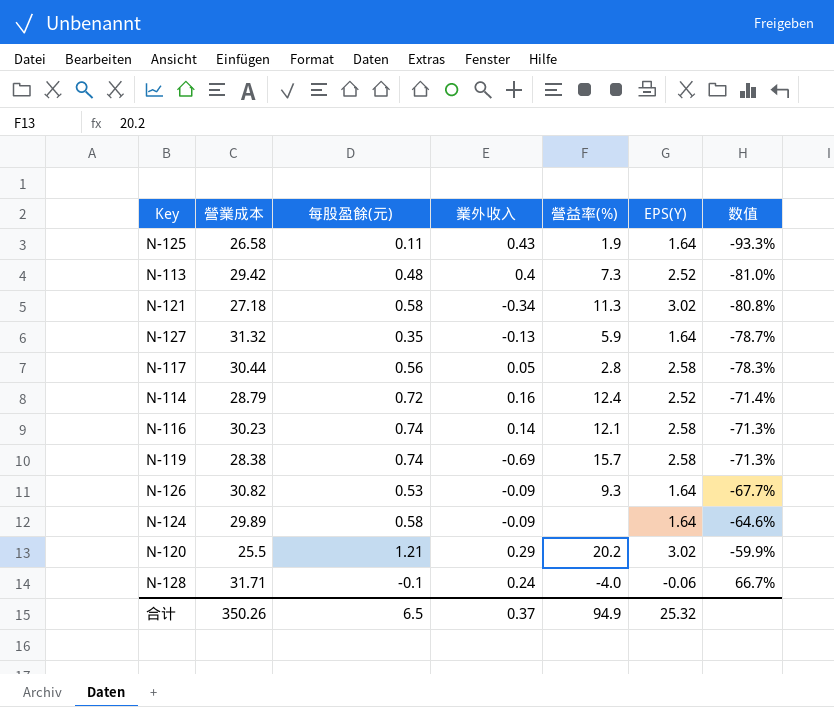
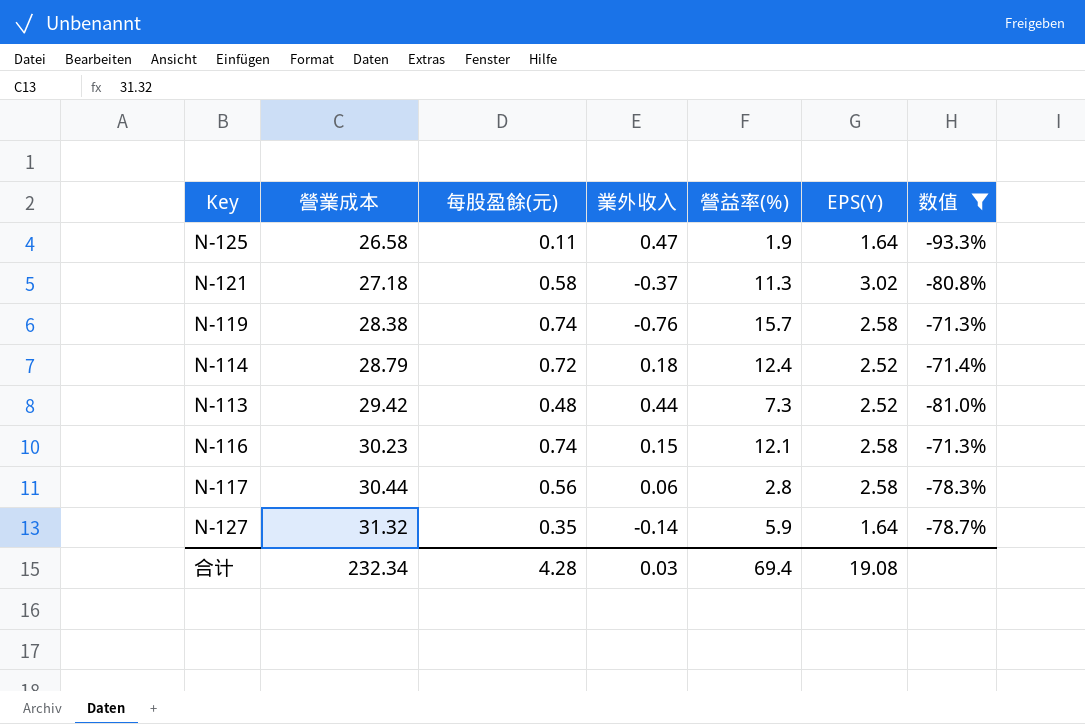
filter: none -> 数值 <= -71.3%
row order: 数值 ascending -> 營業成本 ascending
N-125 | 業外收入: 0.43 -> 0.47
N-121 | 業外收入: -0.34 -> -0.37
N-119 | 業外收入: -0.69 -> -0.76
N-114 | 業外收入: 0.16 -> 0.18
N-113 | 業外收入: 0.4 -> 0.44
N-116 | 業外收入: 0.14 -> 0.15
N-117 | 業外收入: 0.05 -> 0.06
N-127 | 業外收入: -0.13 -> -0.14
合计 | 營業成本: 350.26 -> 232.34
合计 | 每股盈餘(元): 6.5 -> 4.28
合计 | 業外收入: 0.37 -> 0.03
合计 | 營益率(%): 94.9 -> 69.4
合计 | EPS(Y): 25.32 -> 19.08

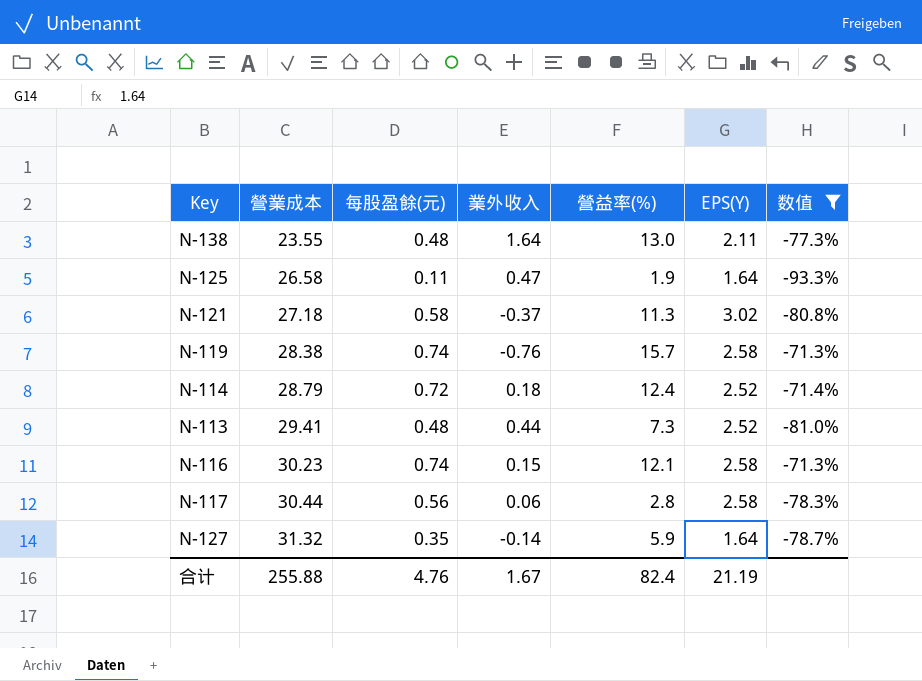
row N-138: none -> 23.55 | 0.48 | 1.64 | 13.0 | 2.11 | -77.3%
N-113 | 營業成本: 29.42 -> 29.41
合计 | 營業成本: 232.34 -> 255.88
合计 | 每股盈餘(元): 4.28 -> 4.76
合计 | 業外收入: 0.03 -> 1.67
合计 | 營益率(%): 69.4 -> 82.4
合计 | EPS(Y): 19.08 -> 21.19

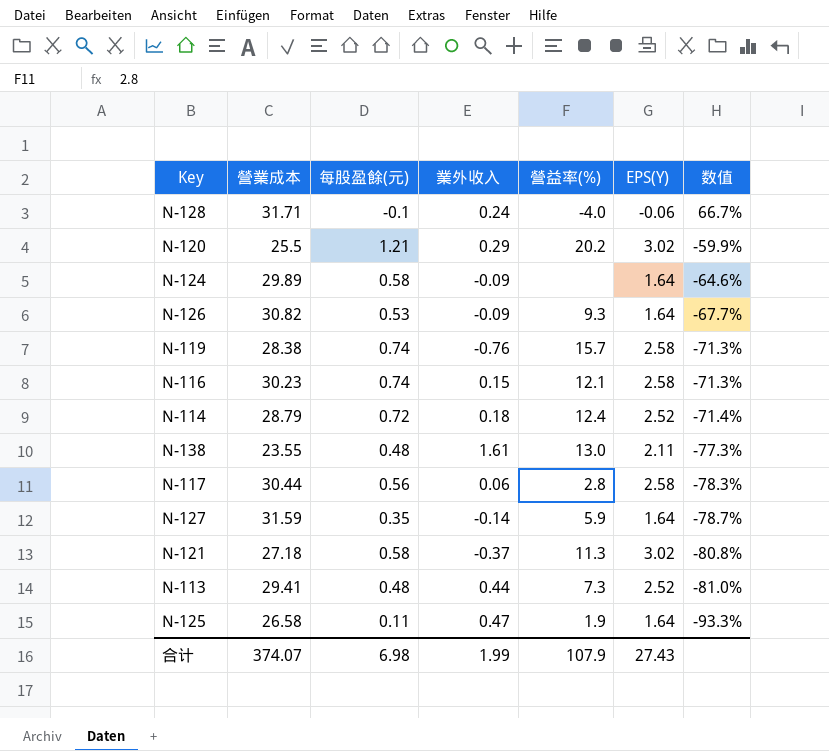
filter: 数值 <= -71.3% -> none
row order: 營業成本 ascending -> 数值 descending
N-138 | 業外收入: 1.64 -> 1.61
N-127 | 營業成本: 31.32 -> 31.59
合计 | 營業成本: 255.88 -> 374.07
合计 | 每股盈餘(元): 4.76 -> 6.98
合计 | 業外收入: 1.67 -> 1.99
合计 | 營益率(%): 82.4 -> 107.9
合计 | EPS(Y): 21.19 -> 27.43

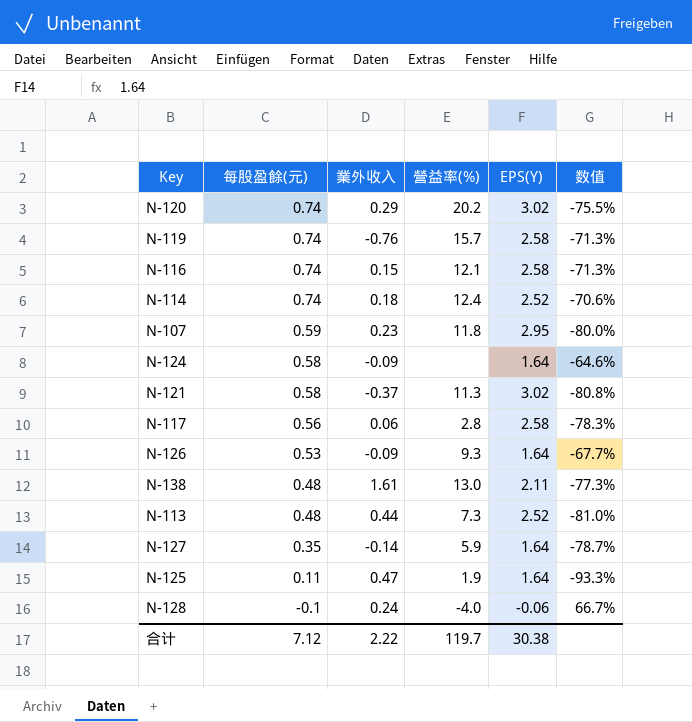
row order: 数值 descending -> 每股盈餘(元) descending
column 營業成本 | position: 2 -> none
N-120 | 每股盈餘(元): 1.21 -> 0.74
N-120 | 数值: -59.9% -> -75.5%
N-114 | 每股盈餘(元): 0.72 -> 0.74
N-114 | 数值: -71.4% -> -70.6%
row N-107: none -> 0.59 | 0.23 | 11.8 | 2.95 | -80.0%
合计 | 每股盈餘(元): 6.98 -> 7.12
合计 | 業外收入: 1.99 -> 2.22
合计 | 營益率(%): 107.9 -> 119.7
合计 | EPS(Y): 27.43 -> 30.38

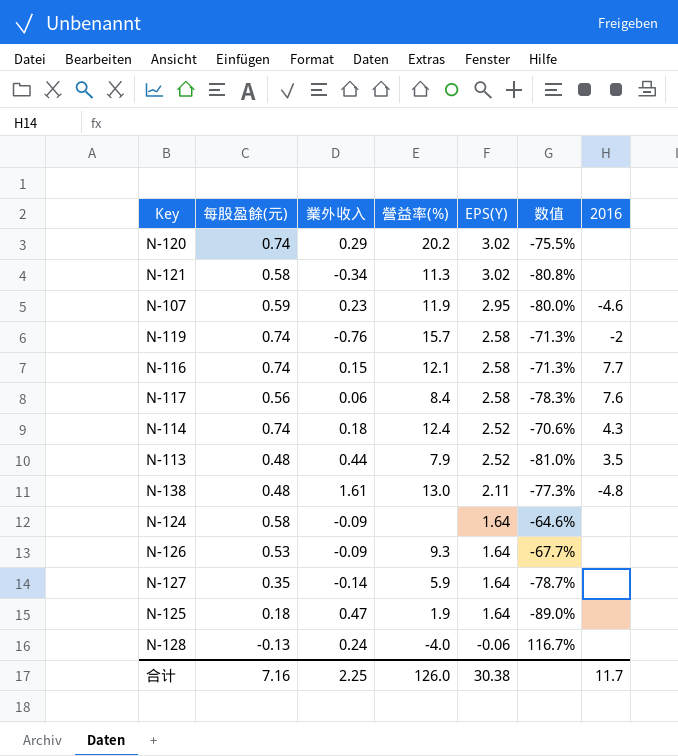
row order: 每股盈餘(元) descending -> EPS(Y) descending
column 2016 | position: none -> 7
N-121 | 業外收入: -0.37 -> -0.34
N-107 | 營益率(%): 11.8 -> 11.9
N-117 | 營益率(%): 2.8 -> 8.4
N-113 | 營益率(%): 7.3 -> 7.9
N-125 | 每股盈餘(元): 0.11 -> 0.18
N-125 | 数值: -93.3% -> -89.0%
N-128 | 每股盈餘(元): -0.1 -> -0.13
N-128 | 数值: 66.7% -> 116.7%
合计 | 每股盈餘(元): 7.12 -> 7.16
合计 | 業外收入: 2.22 -> 2.25
合计 | 營益率(%): 119.7 -> 126.0

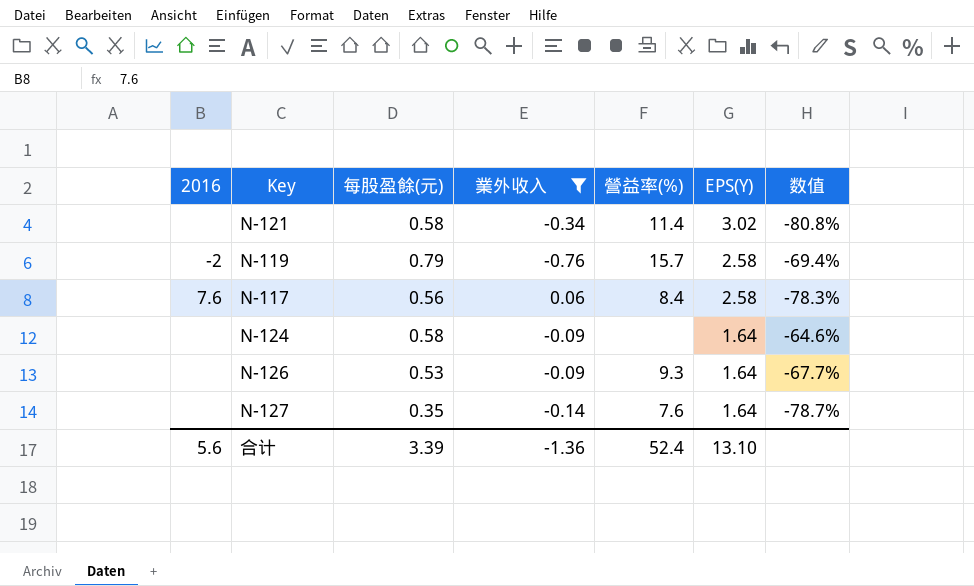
filter: none -> 業外收入 <= 0.06
column 2016 | position: 7 -> 1
N-121 | 營益率(%): 11.3 -> 11.4
N-119 | 每股盈餘(元): 0.74 -> 0.79
N-119 | 数值: -71.3% -> -69.4%
N-127 | 營益率(%): 5.9 -> 7.6
合计 | 2016: 11.7 -> 5.6
合计 | 每股盈餘(元): 7.16 -> 3.39
合计 | 業外收入: 2.25 -> -1.36
合计 | 營益率(%): 126.0 -> 52.4
合计 | EPS(Y): 30.38 -> 13.10

